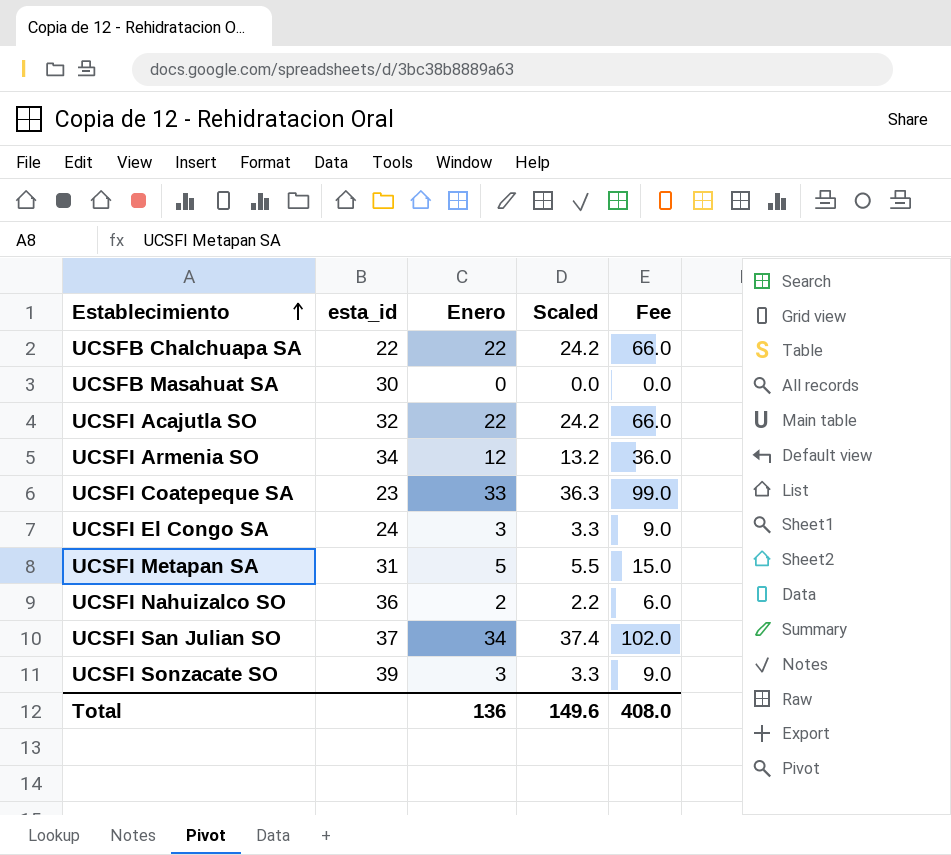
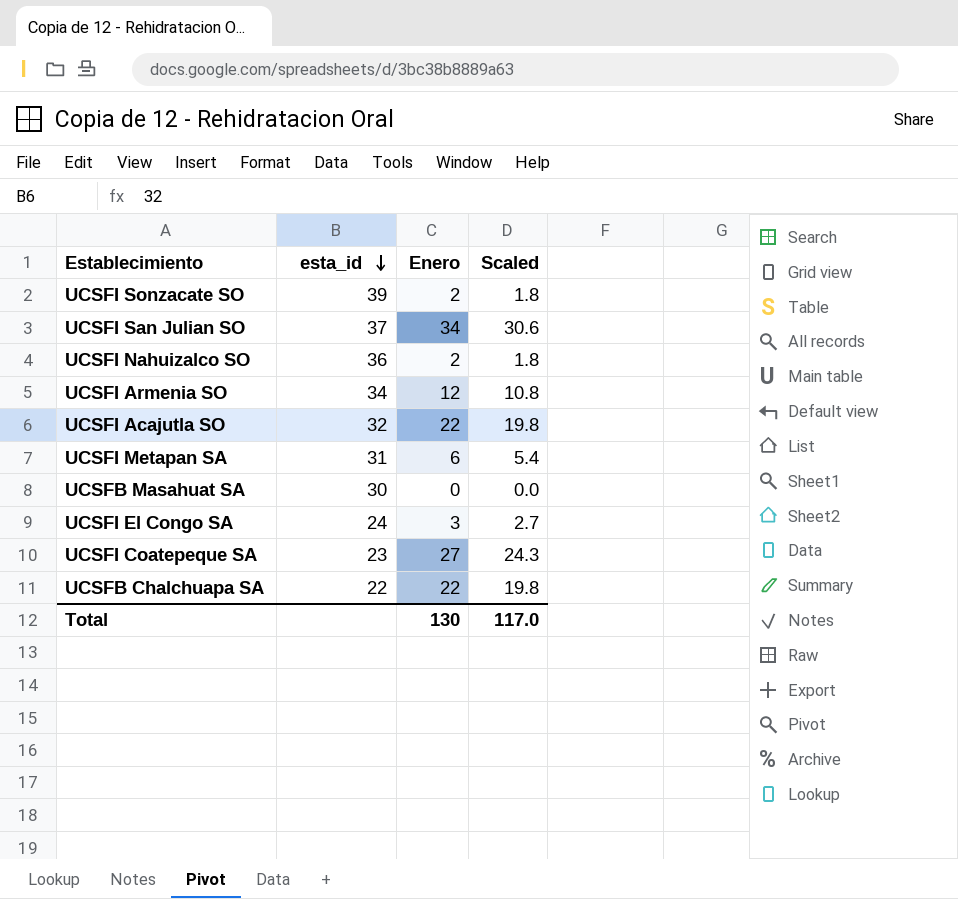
row order: Establecimiento ascending -> esta_id descending
column Fee | formula: [Enero] * 3 -> none
column Scaled | formula: [Enero] * 1.1 -> [Enero] * 0.9
UCSFI Sonzacate SO | Enero: 3 -> 2
UCSFI Metapan SA | Enero: 5 -> 6
UCSFI Coatepeque SA | Enero: 33 -> 27
Total | Enero: 136 -> 130
Total | Scaled: 149.6 -> 117.0

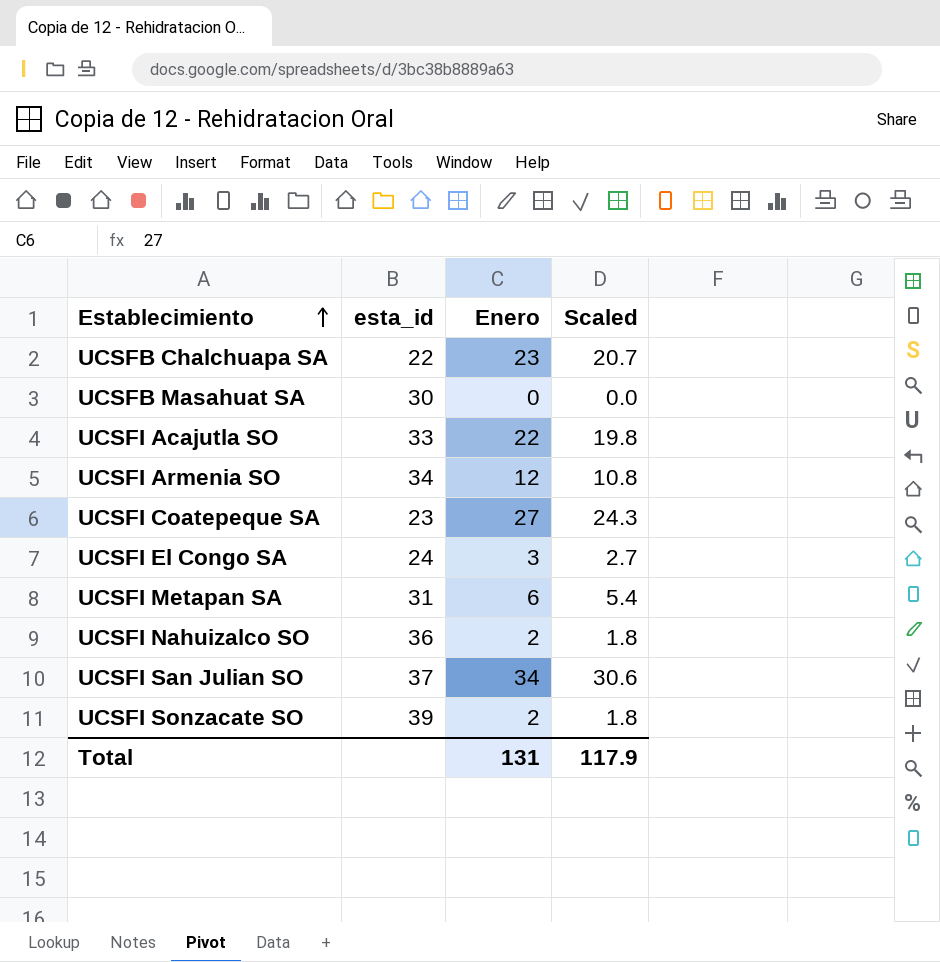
row order: esta_id descending -> Establecimiento ascending
UCSFB Chalchuapa SA | Enero: 22 -> 23
UCSFB Chalchuapa SA | Scaled: 19.8 -> 20.7
UCSFI Acajutla SO | esta_id: 32 -> 33
Total | Enero: 130 -> 131
Total | Scaled: 117.0 -> 117.9

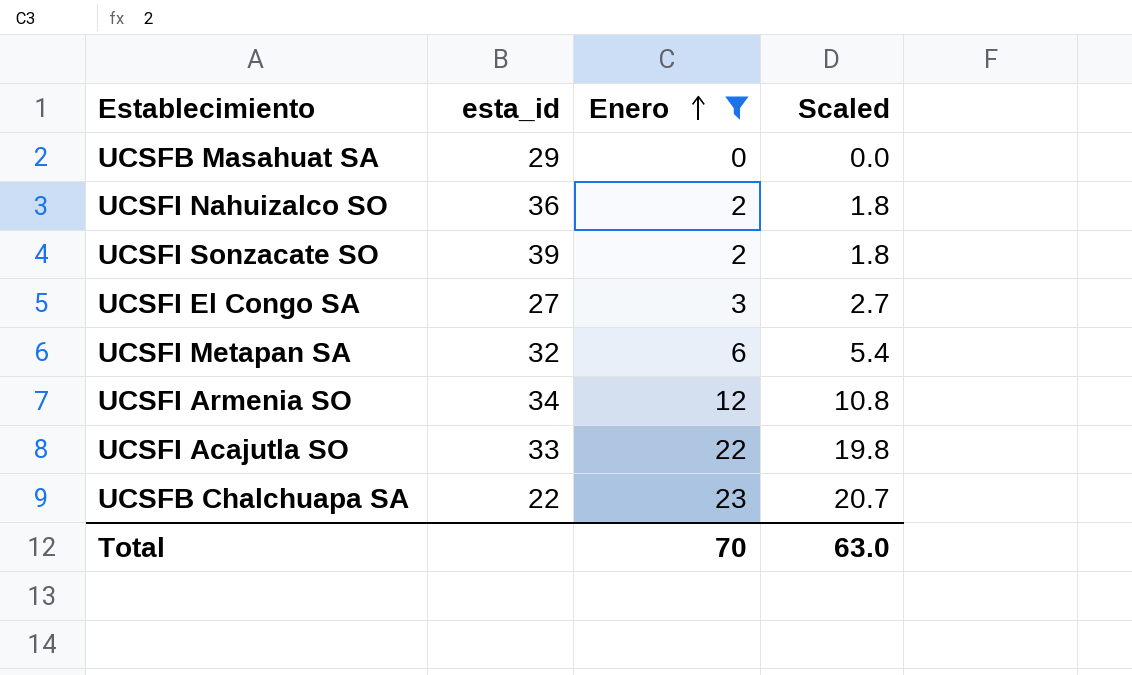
filter: none -> Enero <= 23
row order: Establecimiento ascending -> Enero ascending
UCSFB Masahuat SA | esta_id: 30 -> 29
UCSFI El Congo SA | esta_id: 24 -> 27
UCSFI Metapan SA | esta_id: 31 -> 32
Total | Enero: 131 -> 70
Total | Scaled: 117.9 -> 63.0

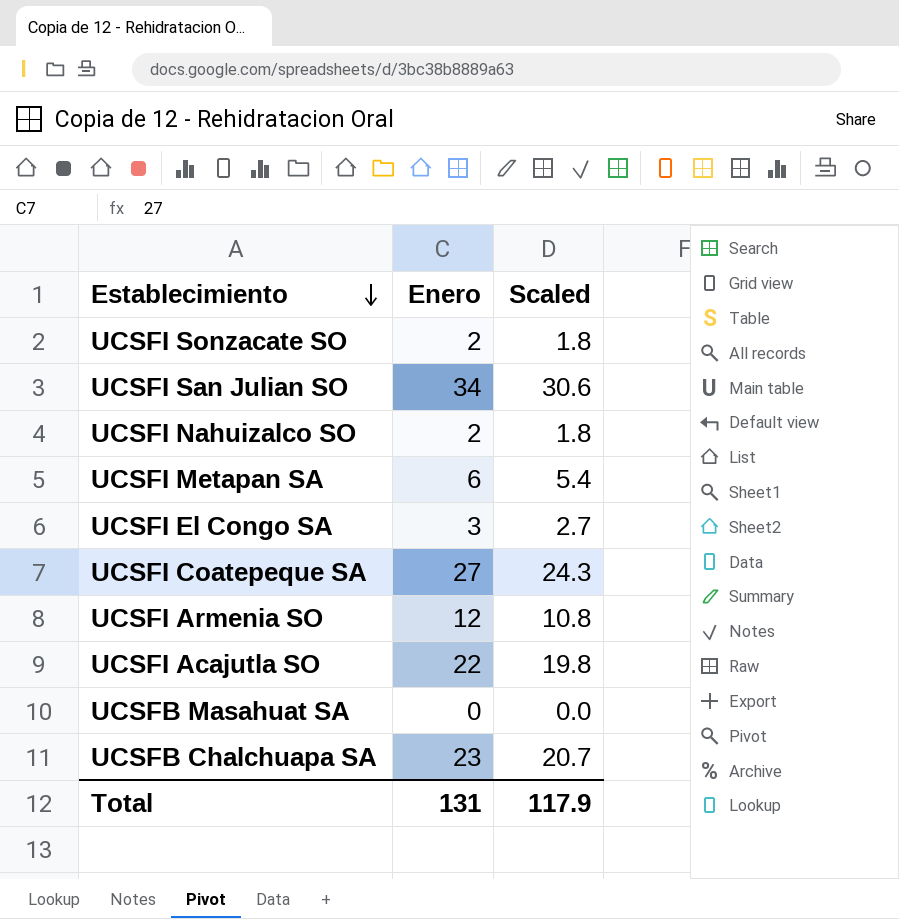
filter: Enero <= 23 -> none
row order: Enero ascending -> Establecimiento descending
column esta_id | position: 2 -> none
Total | Enero: 70 -> 131
Total | Scaled: 63.0 -> 117.9

